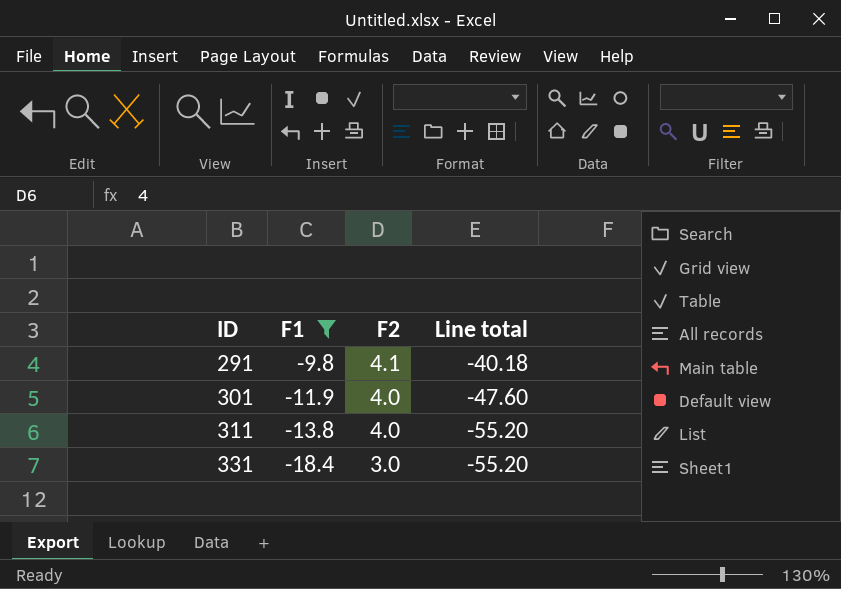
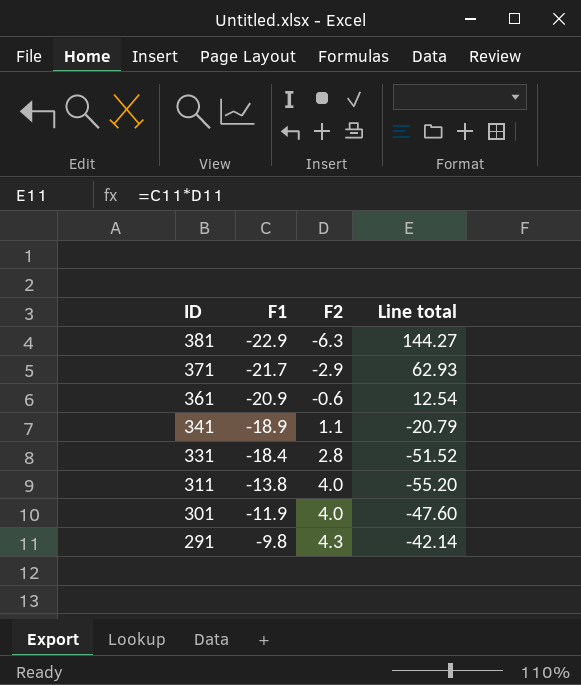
filter: F1 >= -18.4 -> none
row order: ID ascending -> ID descending
331 | F2: 3.0 -> 2.8
331 | Line total: -55.20 -> -51.52
291 | F2: 4.1 -> 4.3
291 | Line total: -40.18 -> -42.14

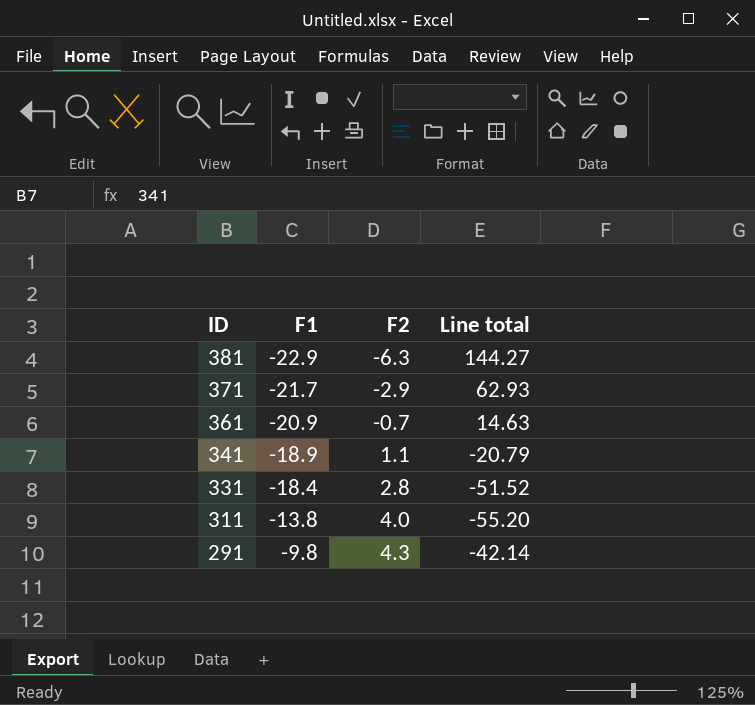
row 301: -11.9 | 4.0 | -47.60 -> none
361 | F2: -0.6 -> -0.7
361 | Line total: 12.54 -> 14.63

